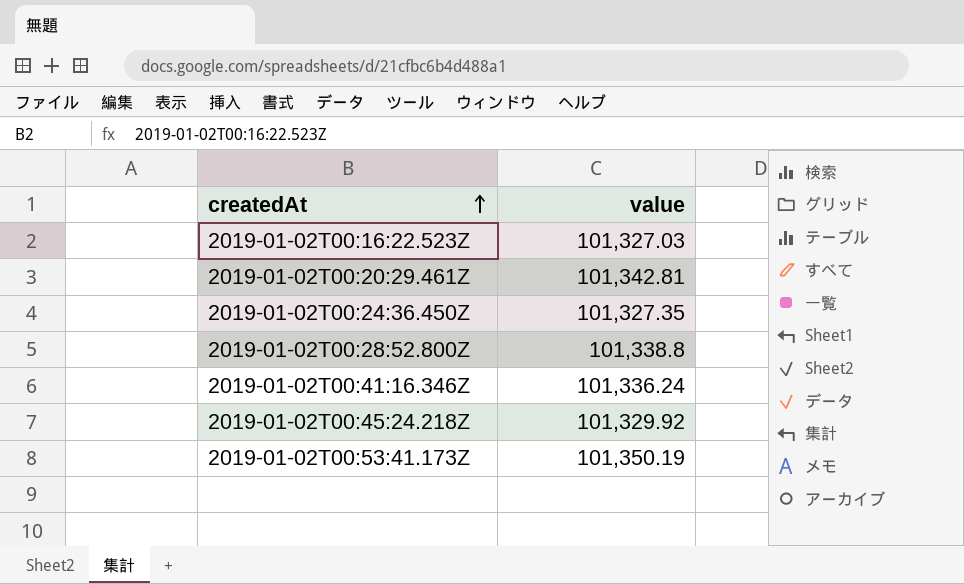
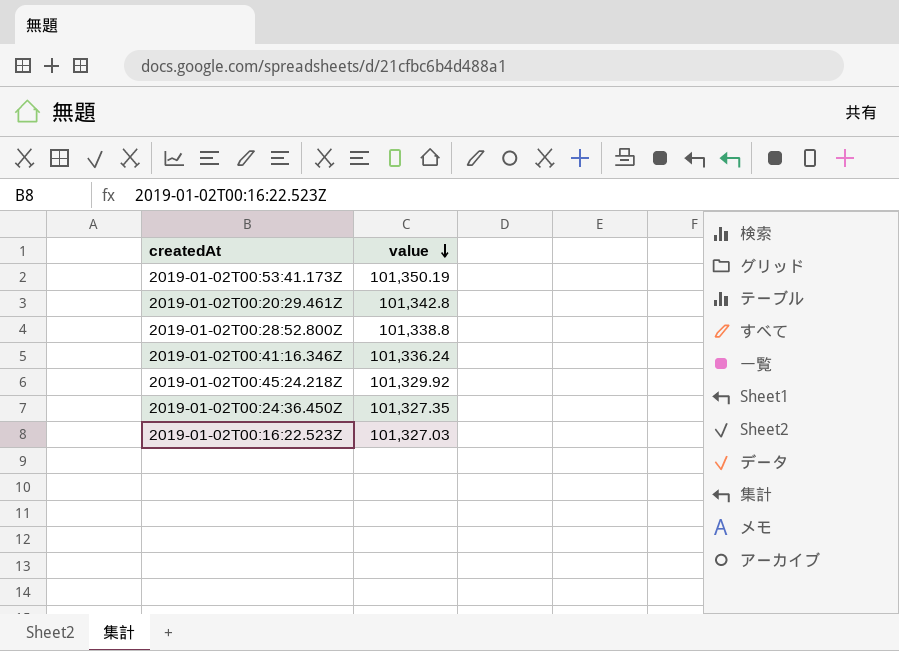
row order: createdAt ascending -> value descending
2019-01-02T00:20:29.461Z | value: 101,342.81 -> 101,342.8

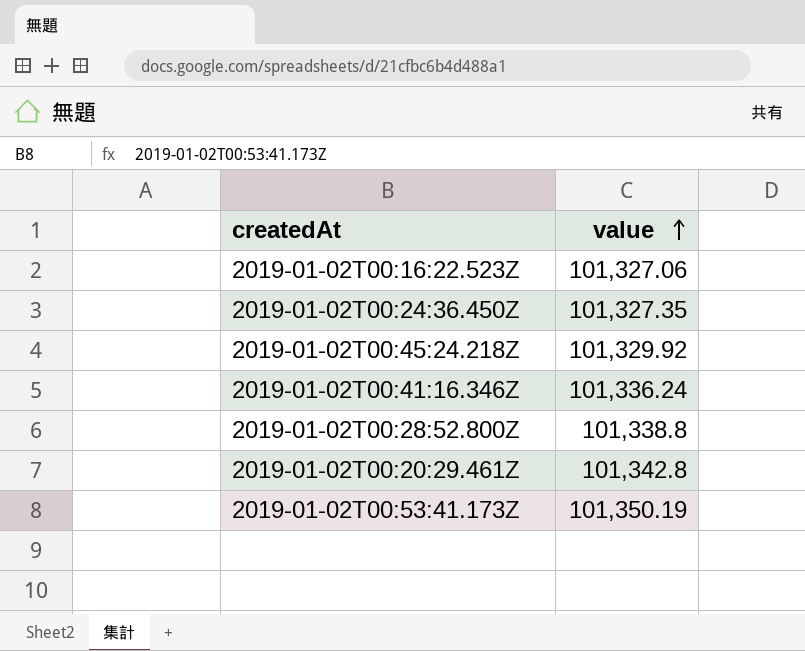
row order: value descending -> value ascending
2019-01-02T00:16:22.523Z | value: 101,327.03 -> 101,327.06

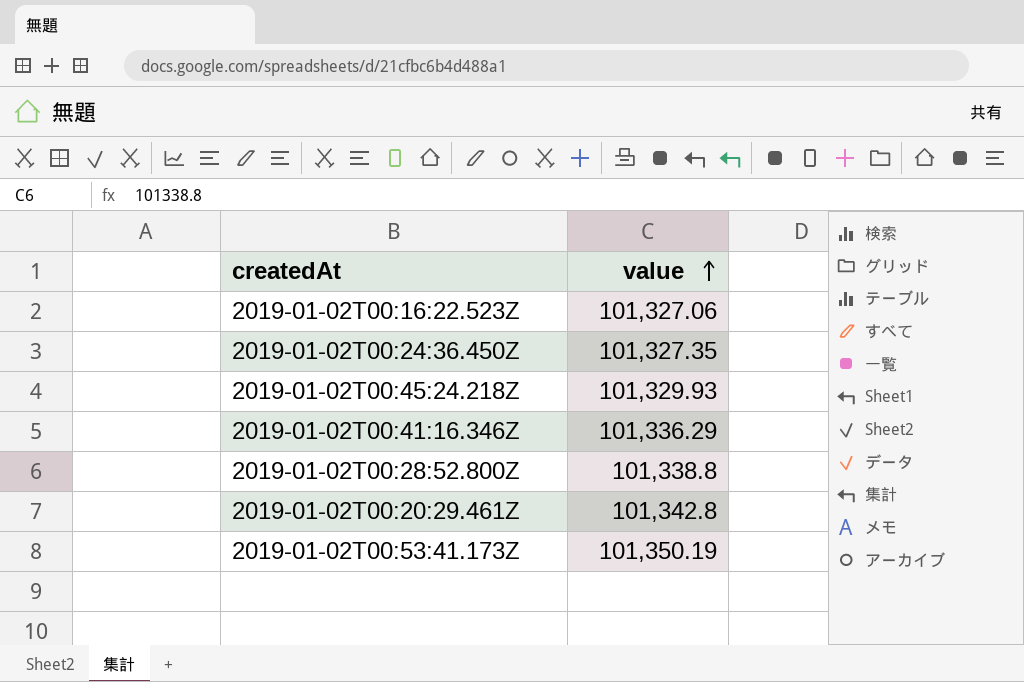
2019-01-02T00:45:24.218Z | value: 101,329.92 -> 101,329.93
2019-01-02T00:41:16.346Z | value: 101,336.24 -> 101,336.29

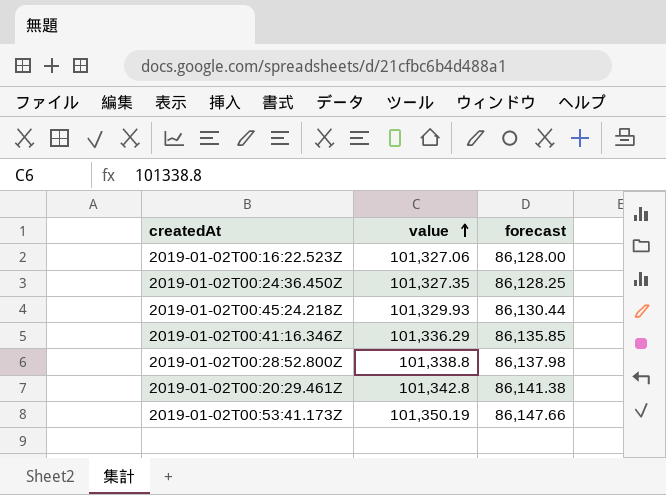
column forecast | formula: none -> [value] * 0.85

